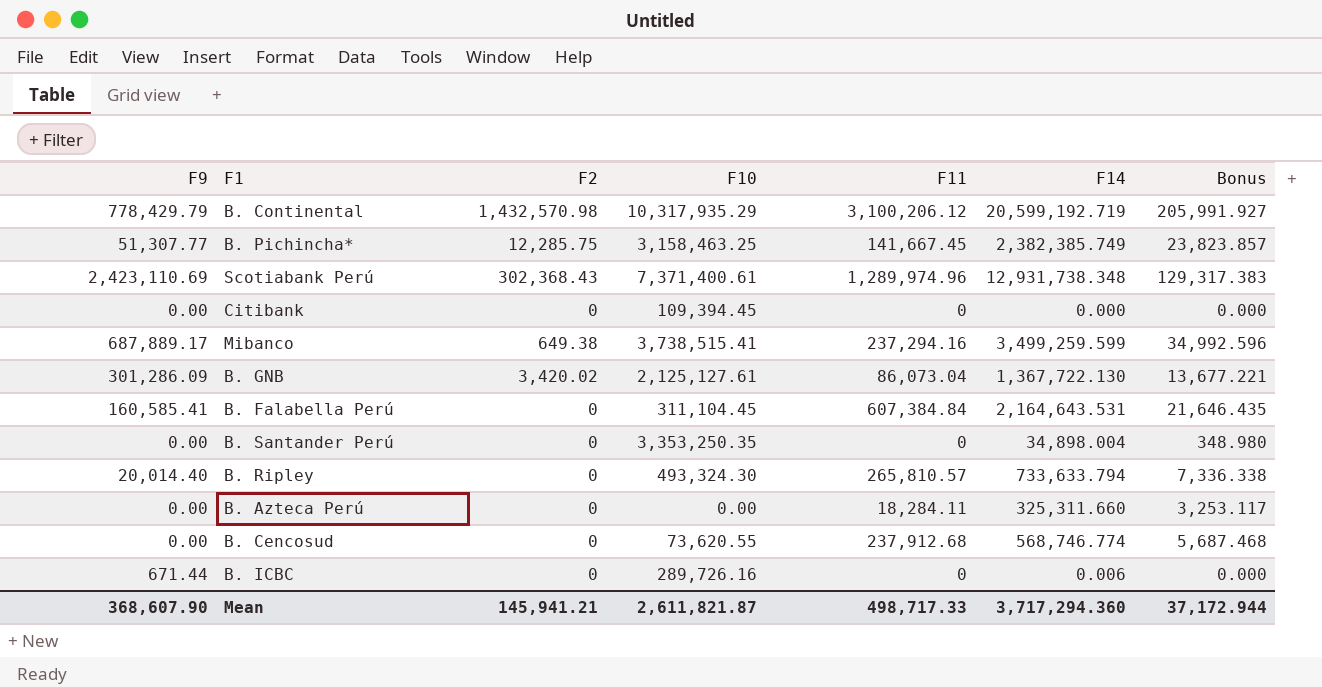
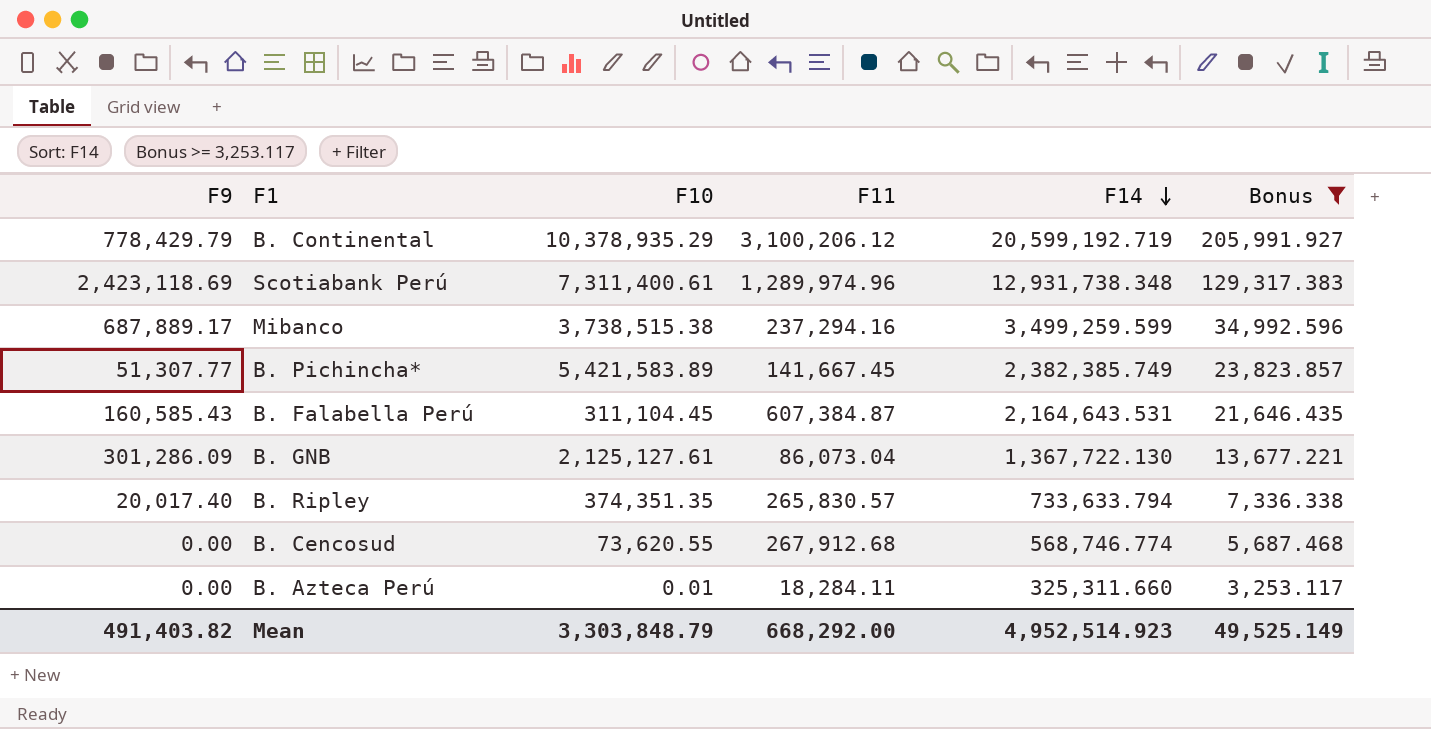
filter: none -> Bonus >= 3,253.117
row order: none -> F14 descending
column F2 | position: 3 -> none
B. Continental | F10: 10,317,935.29 -> 10,378,935.29
Scotiabank Perú | F9: 2,423,110.69 -> 2,423,118.69
Scotiabank Perú | F10: 7,371,400.61 -> 7,311,400.61
Mibanco | F10: 3,738,515.41 -> 3,738,515.38
B. Pichincha* | F10: 3,158,463.25 -> 5,421,583.89
B. Falabella Perú | F9: 160,585.41 -> 160,585.43
B. Falabella Perú | F11: 607,384.84 -> 607,384.87
B. Ripley | F9: 20,014.40 -> 20,017.40
B. Ripley | F10: 493,324.30 -> 374,351.35
B. Ripley | F11: 265,810.57 -> 265,830.57
B. Cencosud | F11: 237,912.68 -> 267,912.68
B. Azteca Perú | F10: 0.00 -> 0.01
Mean | F9: 368,607.90 -> 491,403.82
Mean | F10: 2,611,821.87 -> 3,303,848.79
Mean | F11: 498,717.33 -> 668,292.00
Mean | F14: 3,717,294.360 -> 4,952,514.923
Mean | Bonus: 37,172.944 -> 49,525.149

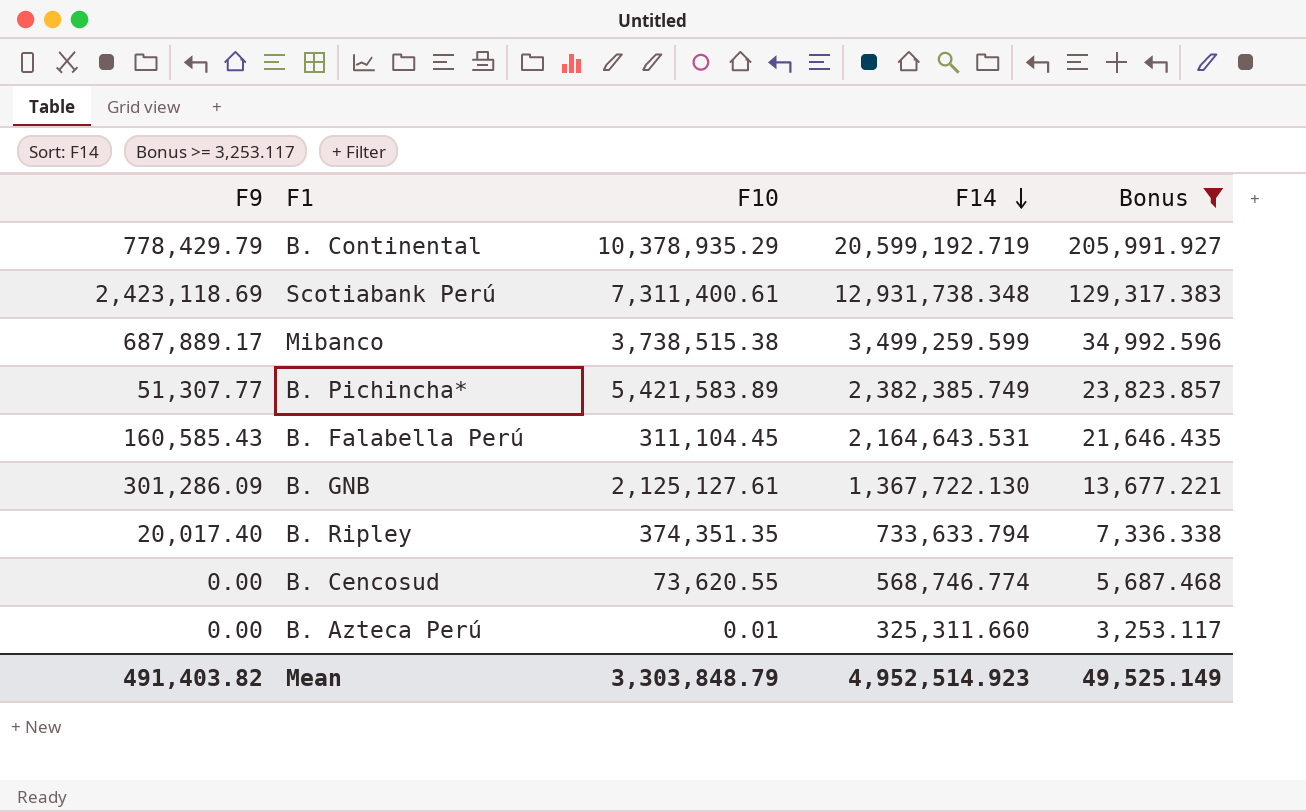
column F11 | position: 4 -> none

